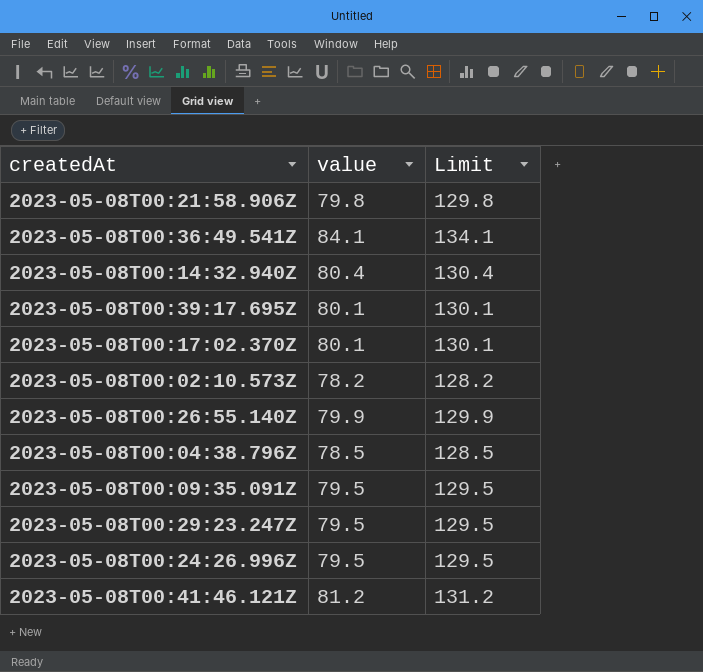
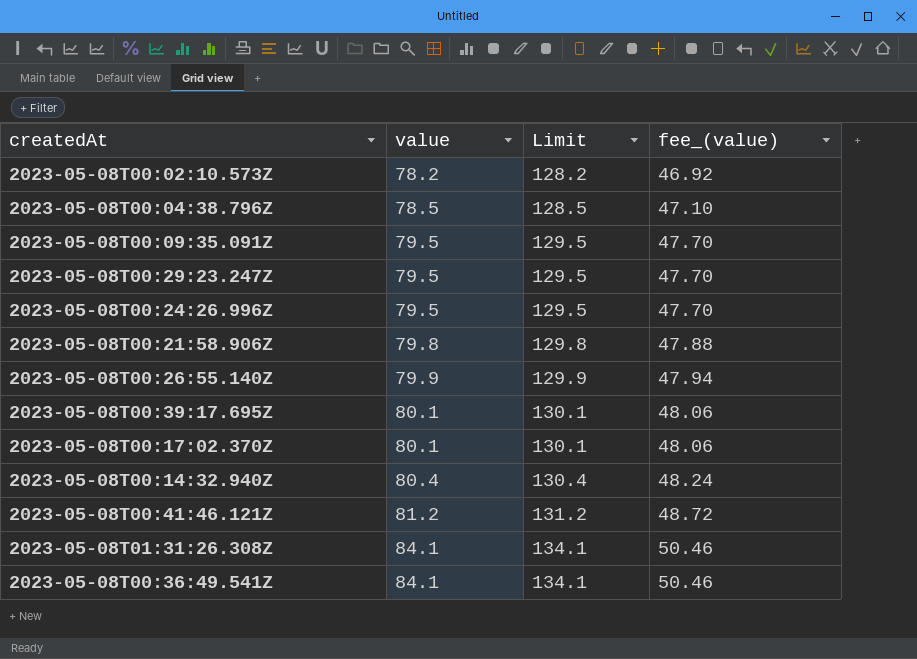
row order: none -> value ascending
column fee_(value) | formula: none -> [value] * 0.6
row 2023-05-08T01:31:26.308Z: none -> 84.1 | 134.1 | 50.46

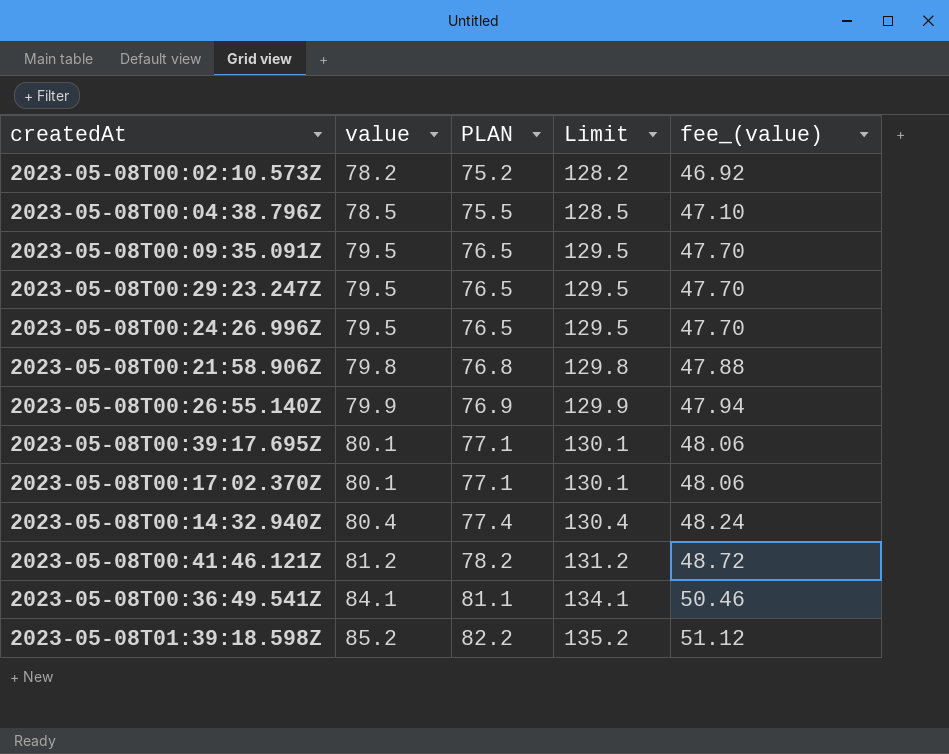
column PLAN | formula: none -> [value] - 3
row 2023-05-08T01:31:26.308Z: 84.1 | 134.1 | 50.46 -> none
row 2023-05-08T01:39:18.598Z: none -> 85.2 | 82.2 | 135.2 | 51.12

